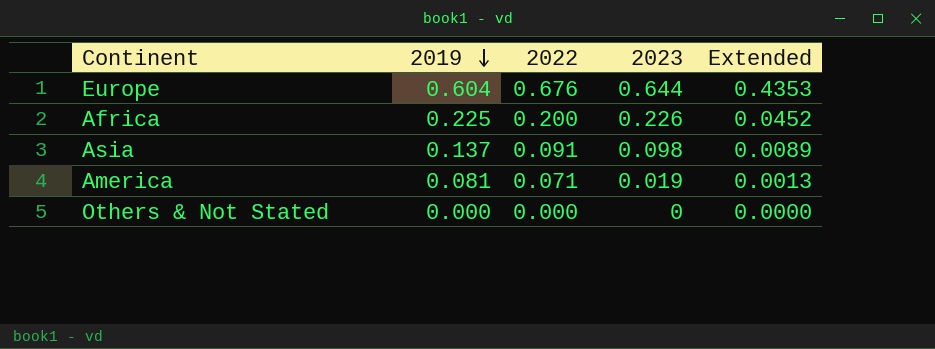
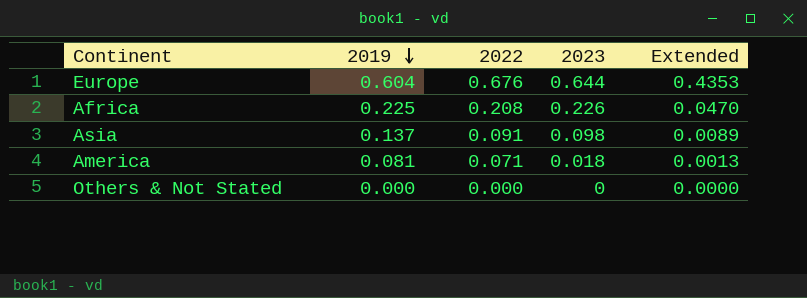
Africa | 2022: 0.200 -> 0.208
Africa | Extended: 0.0452 -> 0.0470
America | 2023: 0.019 -> 0.018

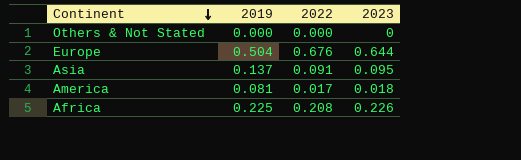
row order: 2019 descending -> Continent descending
column Extended | formula: [2022] * [2023] -> none
Europe | 2019: 0.604 -> 0.504
Asia | 2023: 0.098 -> 0.095
America | 2022: 0.071 -> 0.017

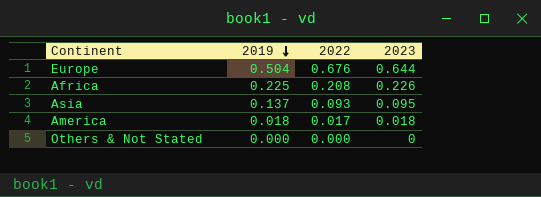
row order: Continent descending -> 2019 descending
Asia | 2022: 0.091 -> 0.093
America | 2019: 0.081 -> 0.018

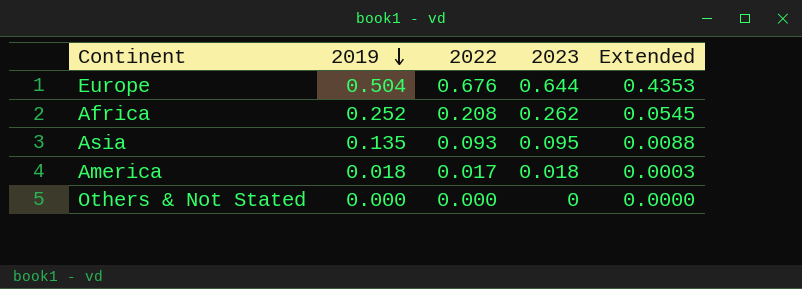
column Extended | formula: none -> [2022] * [2023]
Africa | 2019: 0.225 -> 0.252
Africa | 2023: 0.226 -> 0.262
Asia | 2019: 0.137 -> 0.135

